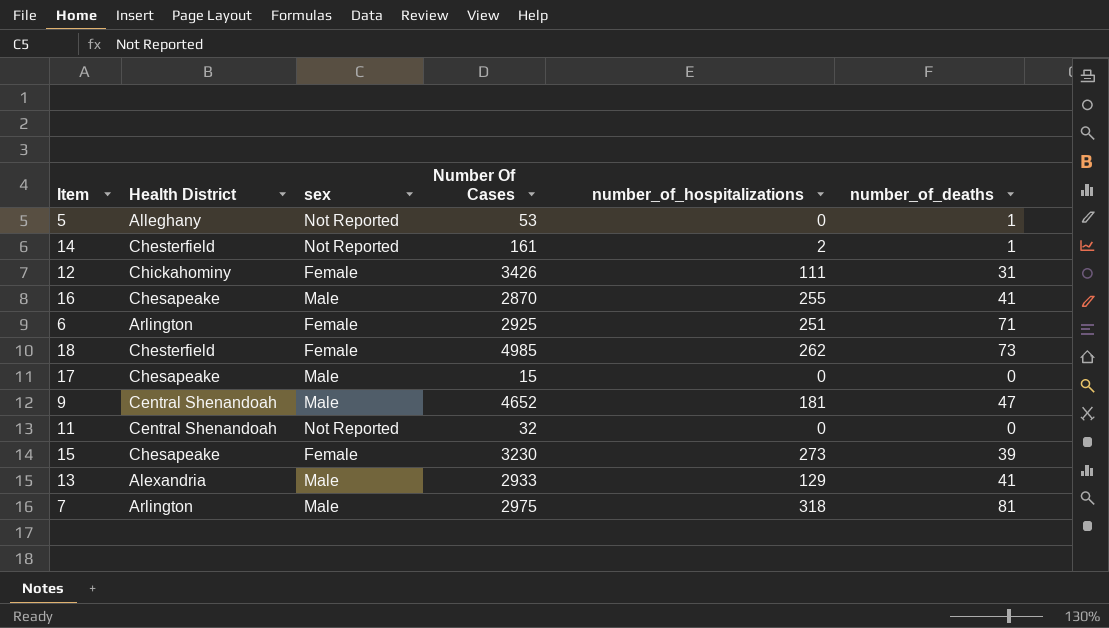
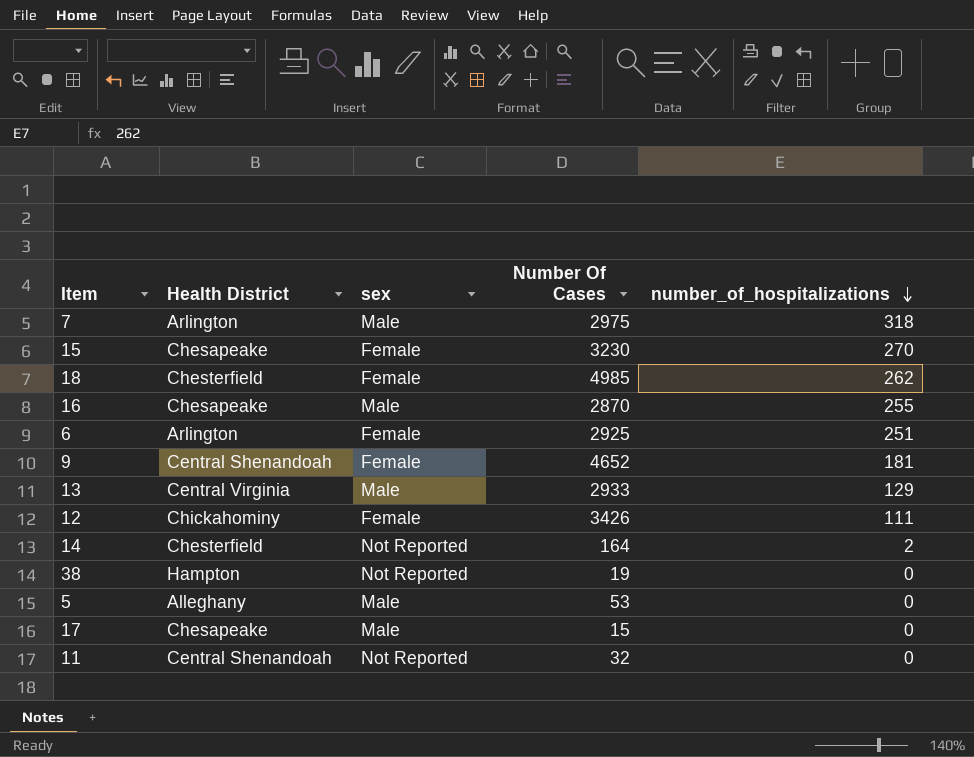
row order: none -> number_of_hospitalizations descending
column number_of_deaths | position: 6 -> none
15 | number_of_hospitalizations: 273 -> 270
9 | sex: Male -> Female
13 | Health District: Alexandria -> Central Virginia
14 | Number Of Cases: 161 -> 164
row 38: none -> Hampton | Not Reported | 19 | 0
5 | sex: Not Reported -> Male

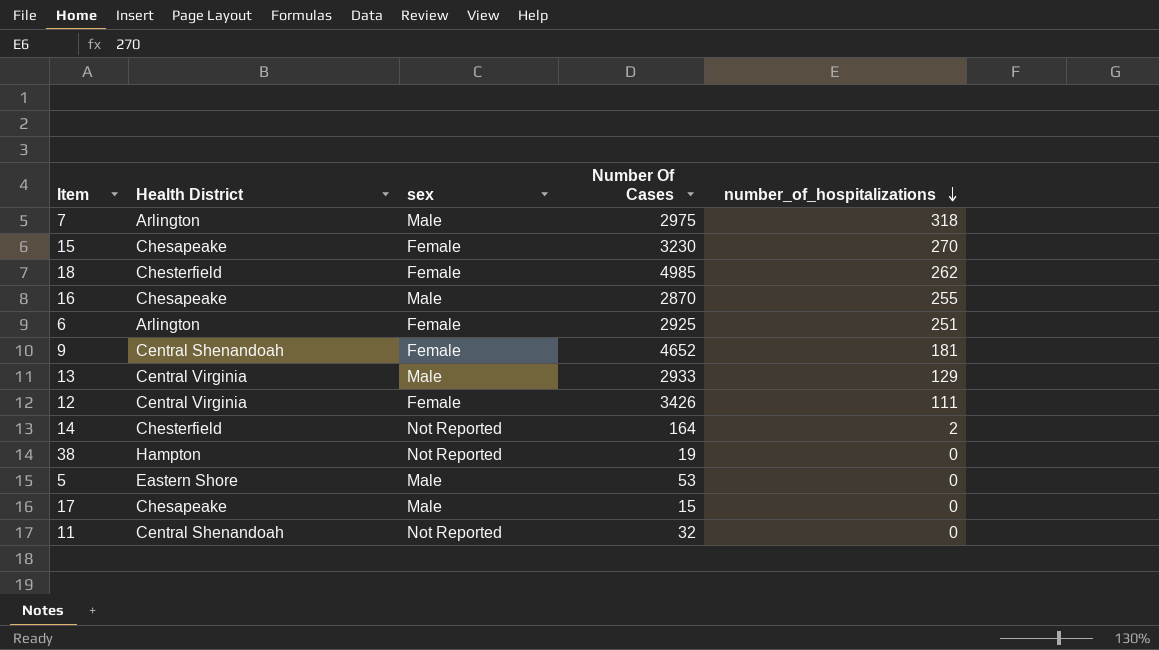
12 | Health District: Chickahominy -> Central Virginia
5 | Health District: Alleghany -> Eastern Shore

